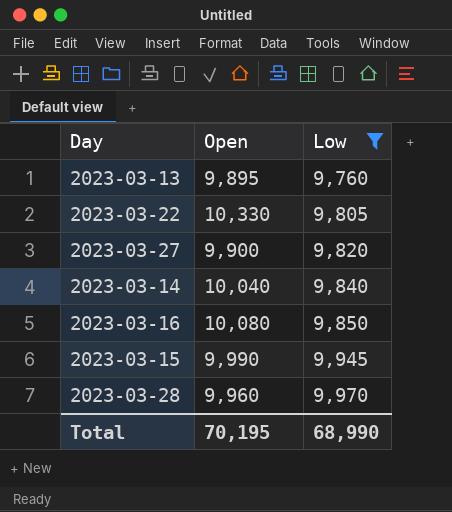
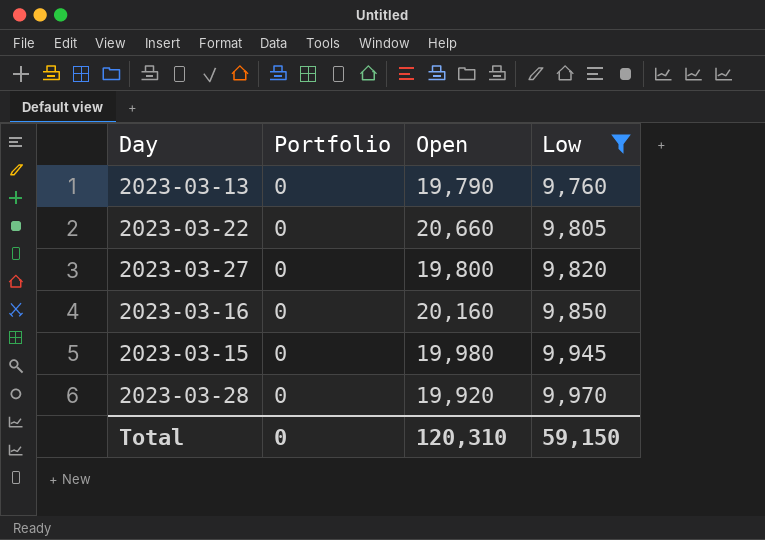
column Portfolio | position: none -> 2
row 2023-03-14: 10,040 | 9,840 -> none
2023-03-13 | Open: 9,895 -> 19,790
2023-03-22 | Open: 10,330 -> 20,660
2023-03-27 | Open: 9,900 -> 19,800
2023-03-16 | Open: 10,080 -> 20,160
2023-03-15 | Open: 9,990 -> 19,980
2023-03-28 | Open: 9,960 -> 19,920
Total | Open: 70,195 -> 120,310
Total | Low: 68,990 -> 59,150

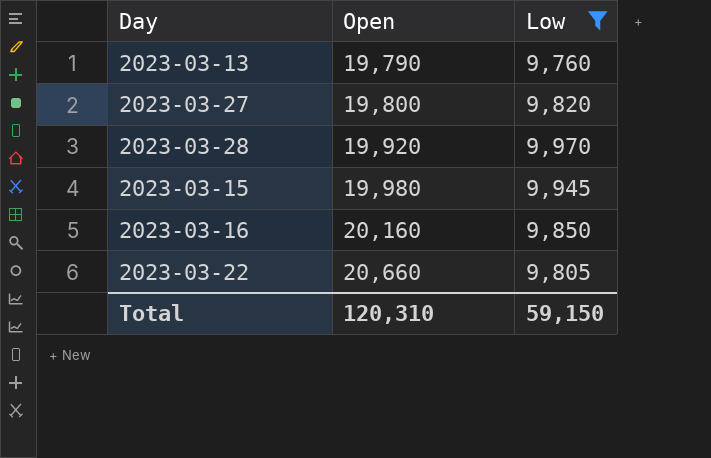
row order: Low ascending -> Open ascending
column Portfolio | position: 2 -> none

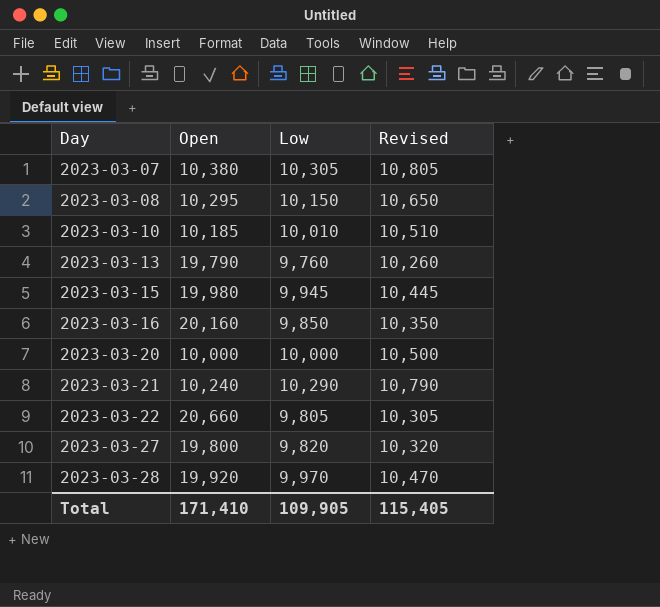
filter: Low <= 9,970 -> none
row order: Open ascending -> Day ascending
column Revised | formula: none -> [Low] + 500
Total | Open: 120,310 -> 171,410
Total | Low: 59,150 -> 109,905

